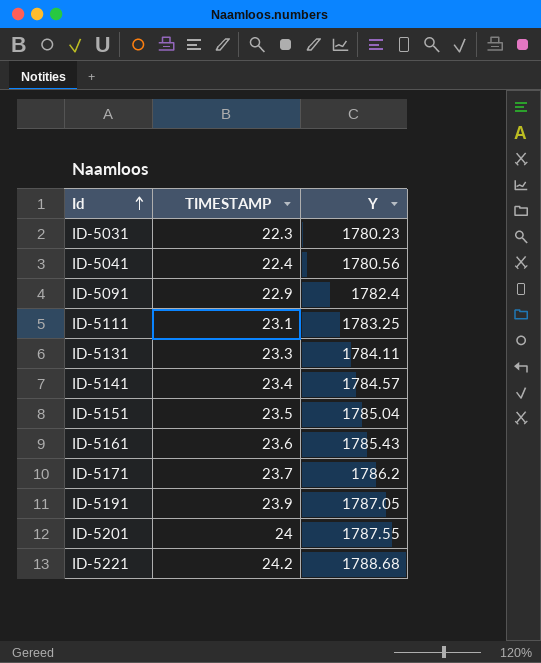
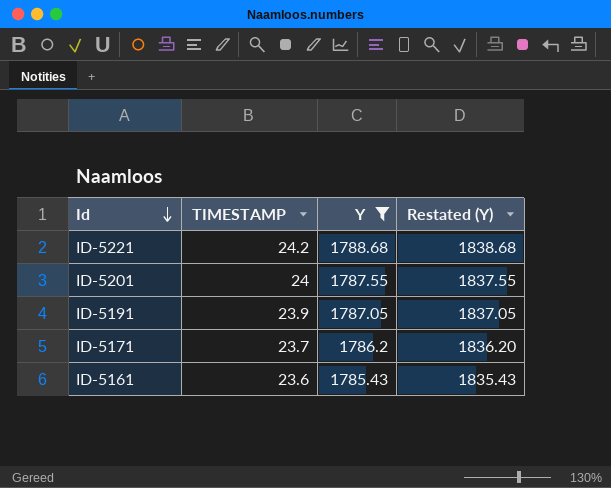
filter: none -> Y >= 1785.43
row order: Id ascending -> Id descending
column Restated (Y) | formula: none -> [Y] + 50

